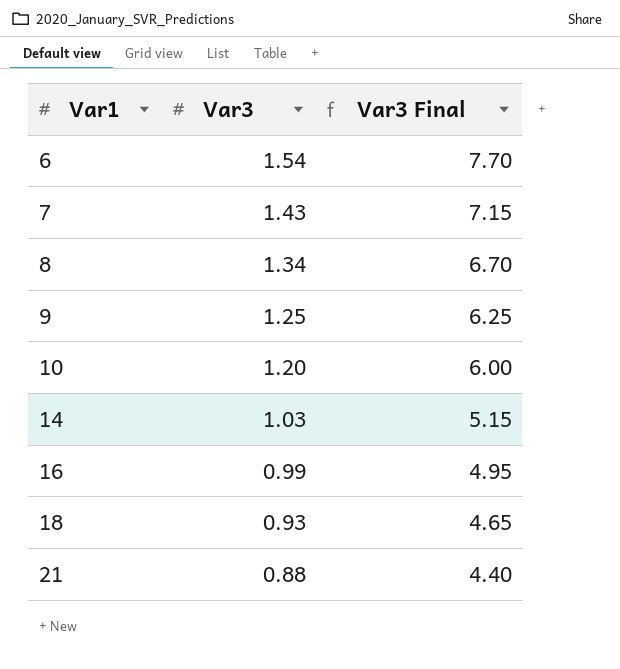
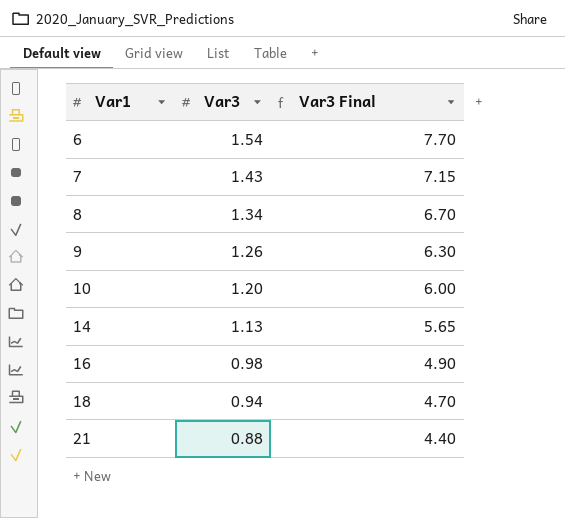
9 | Var3: 1.25 -> 1.26
9 | Var3 Final: 6.25 -> 6.30
14 | Var3: 1.03 -> 1.13
14 | Var3 Final: 5.15 -> 5.65
16 | Var3: 0.99 -> 0.98
16 | Var3 Final: 4.95 -> 4.90
18 | Var3: 0.93 -> 0.94
18 | Var3 Final: 4.65 -> 4.70

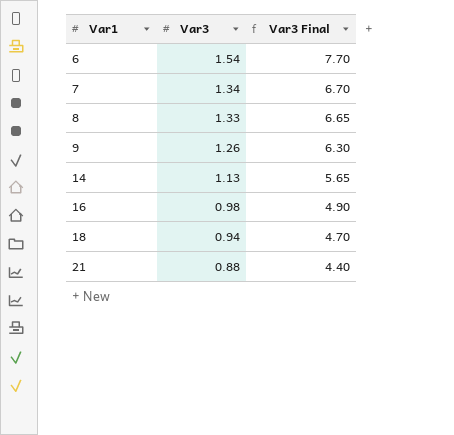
row 10: 1.20 | 6.00 -> none
7 | Var3: 1.43 -> 1.34
7 | Var3 Final: 7.15 -> 6.70
8 | Var3: 1.34 -> 1.33
8 | Var3 Final: 6.70 -> 6.65

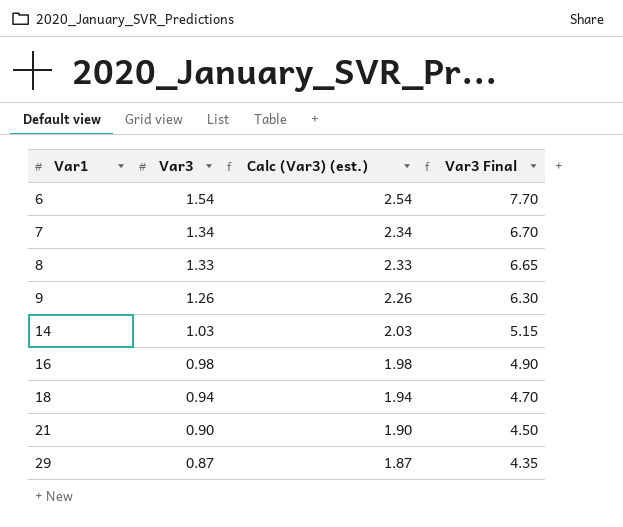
column Calc (Var3) (est.) | formula: none -> [Var3] + 1
14 | Var3: 1.13 -> 1.03
14 | Var3 Final: 5.65 -> 5.15
21 | Var3: 0.88 -> 0.90
21 | Var3 Final: 4.40 -> 4.50
row 29: none -> 0.87 | 1.87 | 4.35

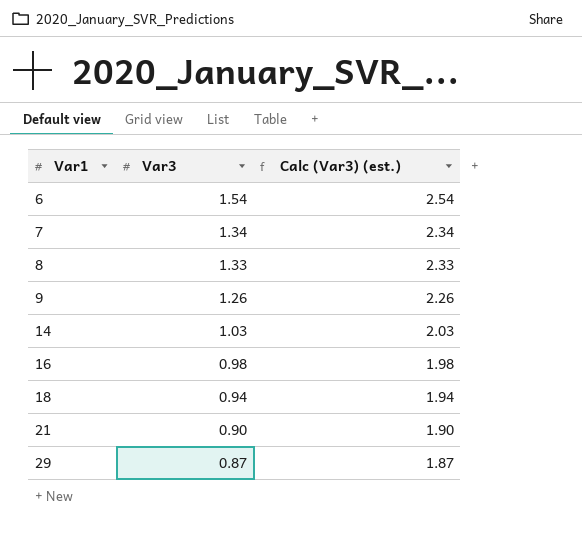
column Var3 Final | formula: [Var3] * 5 -> none

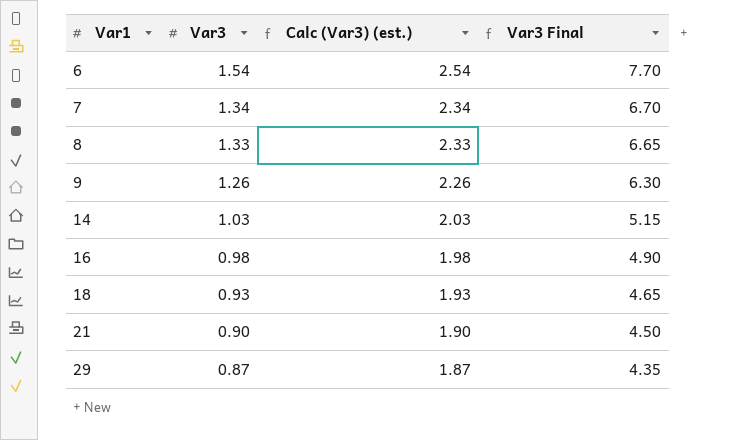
column Var3 Final | formula: none -> [Var3] * 5
18 | Var3: 0.94 -> 0.93
18 | Calc (Var3) (est.): 1.94 -> 1.93

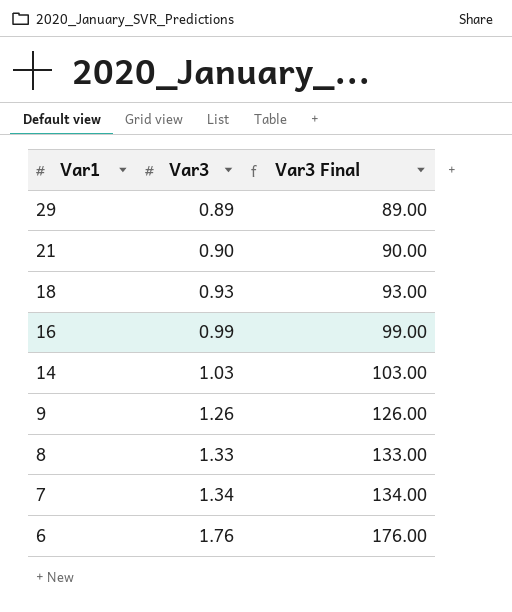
row order: Var1 ascending -> Var1 descending
column Calc (Var3) (est.) | formula: [Var3] + 1 -> none
column Var3 Final | formula: [Var3] * 5 -> [Var3] * 100
29 | Var3: 0.87 -> 0.89
16 | Var3: 0.98 -> 0.99
6 | Var3: 1.54 -> 1.76

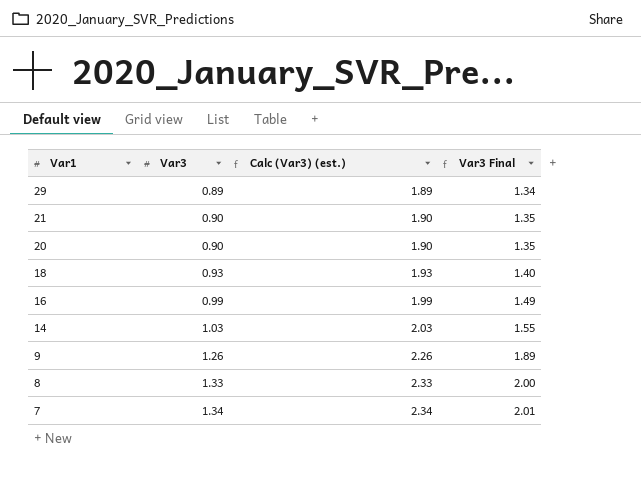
column Calc (Var3) (est.) | formula: none -> [Var3] + 1
column Var3 Final | formula: [Var3] * 100 -> [Var3] * 1.5
row 6: 1.76 | 176.00 -> none
row 20: none -> 0.90 | 1.90 | 1.35

